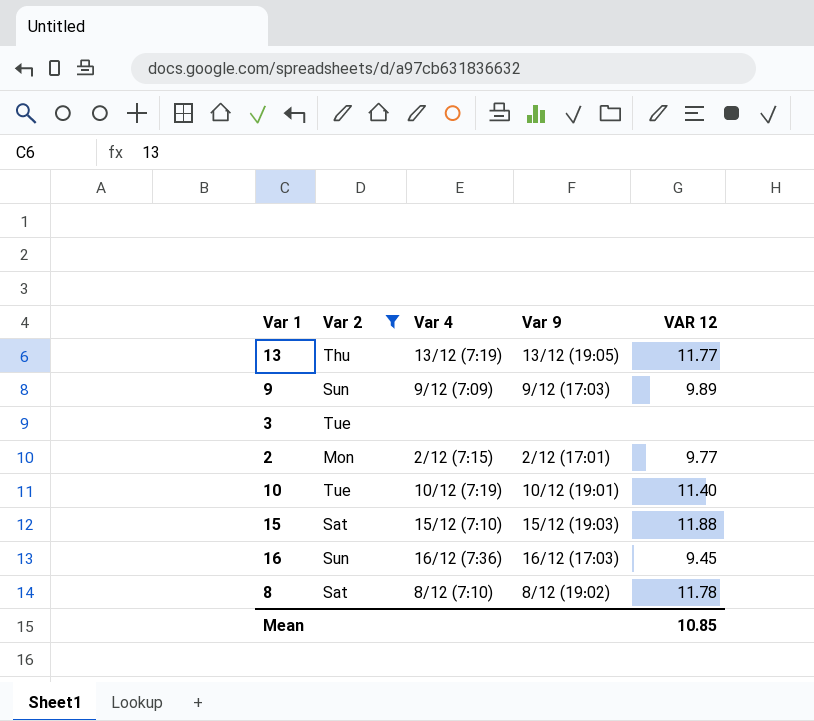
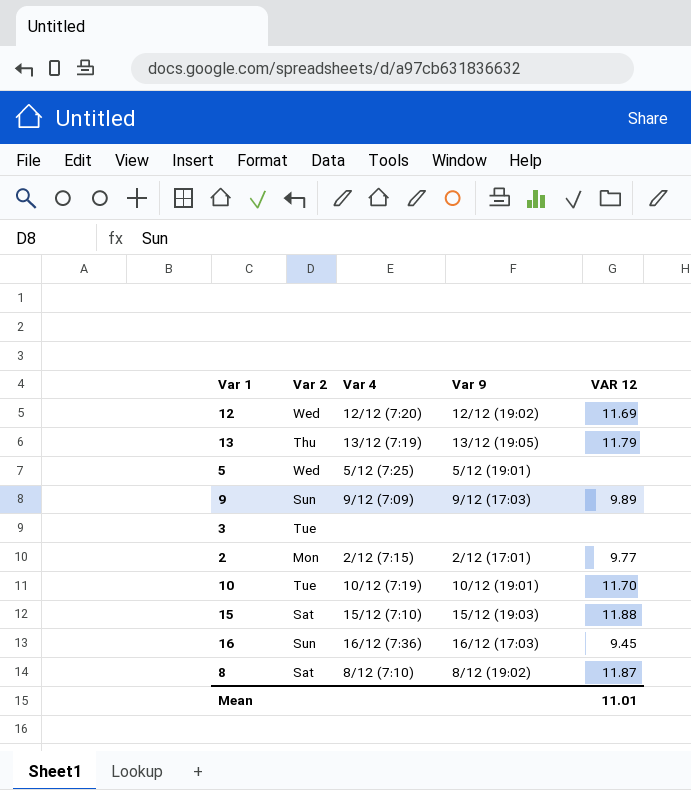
filter: Var 2 != Wed -> none
13 | VAR 12: 11.77 -> 11.79
10 | VAR 12: 11.40 -> 11.70
8 | VAR 12: 11.78 -> 11.87
Mean | VAR 12: 10.85 -> 11.01

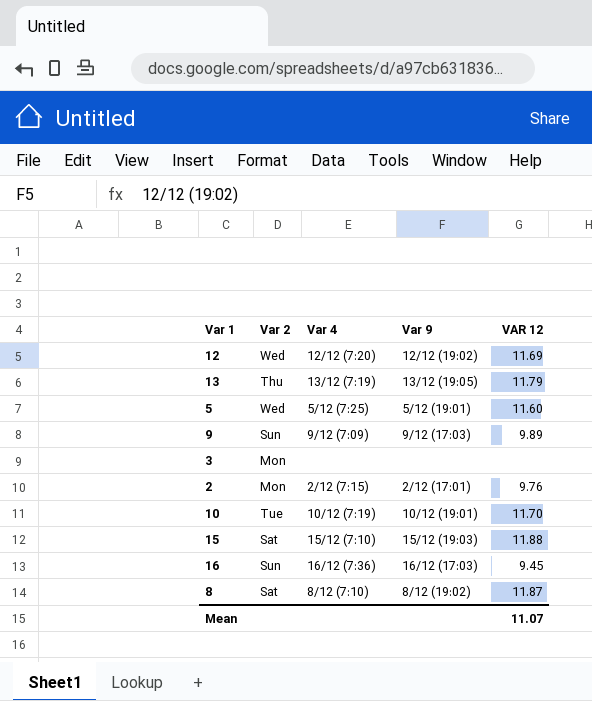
5 | VAR 12: none -> 11.60
3 | Var 2: Tue -> Mon
2 | VAR 12: 9.77 -> 9.76
Mean | VAR 12: 11.01 -> 11.07

